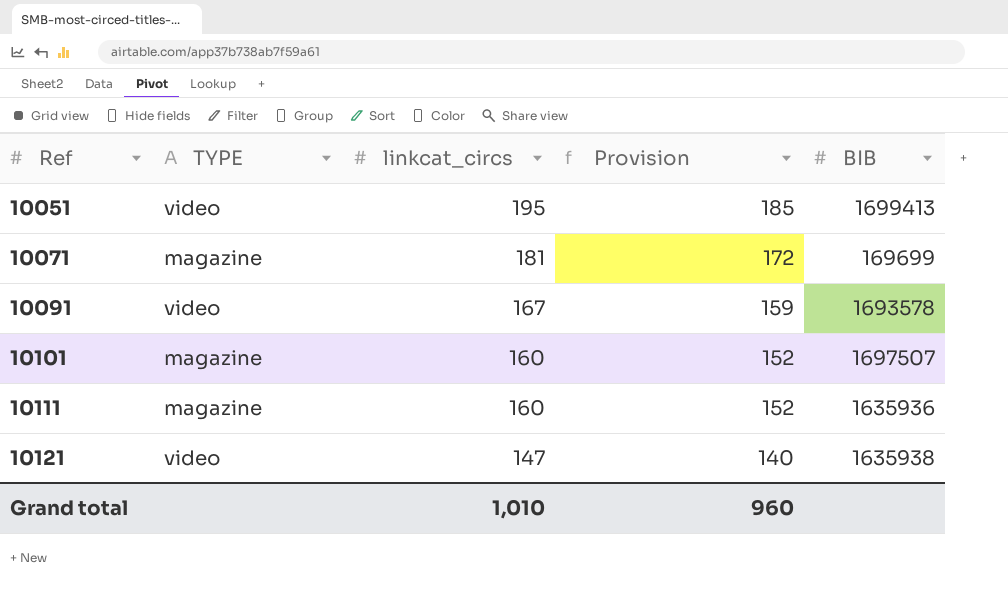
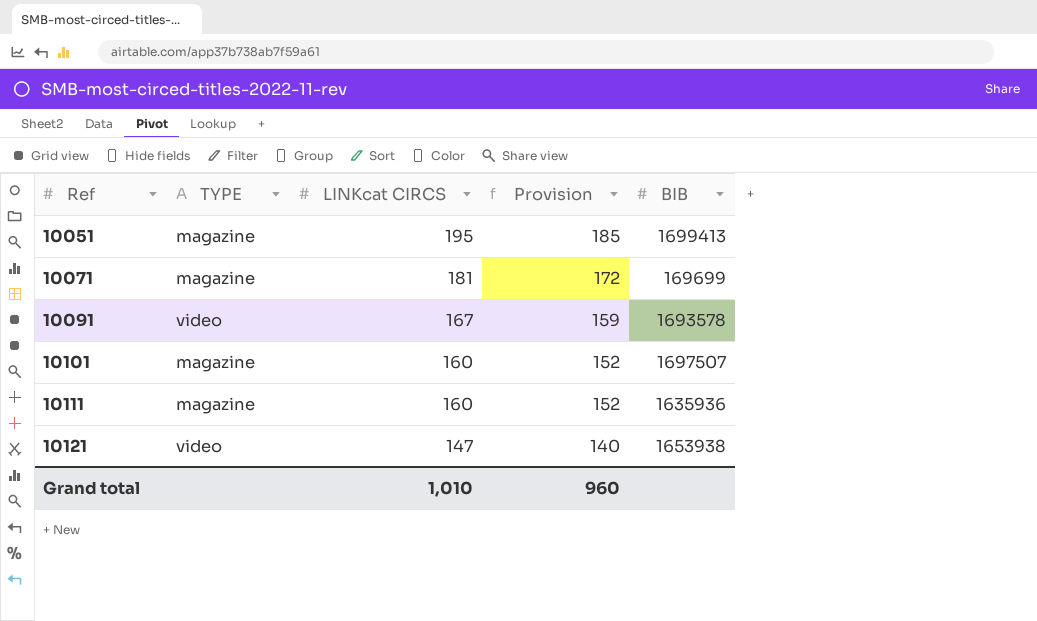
column name: linkcat_circs -> LINKcat CIRCS
10051 | TYPE: video -> magazine
10121 | BIB: 1635938 -> 1653938

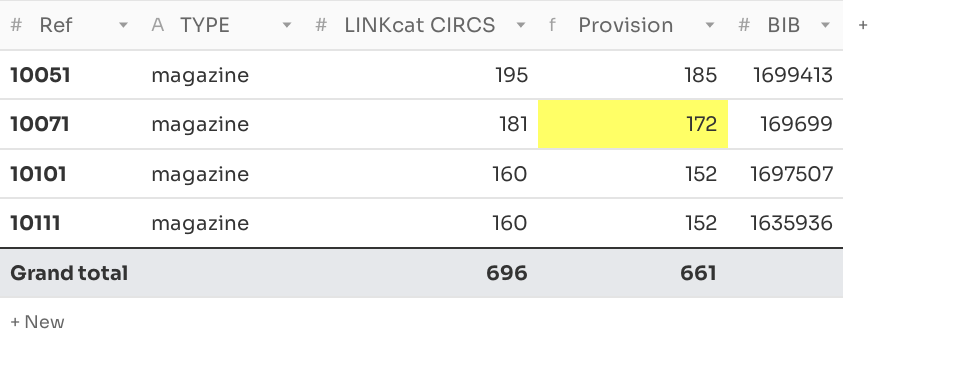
row 10091: video | 167 | 159 | 1693578 -> none
row 10121: video | 147 | 140 | 1653938 -> none
Grand total | LINKcat CIRCS: 1,010 -> 696
Grand total | Provision: 960 -> 661

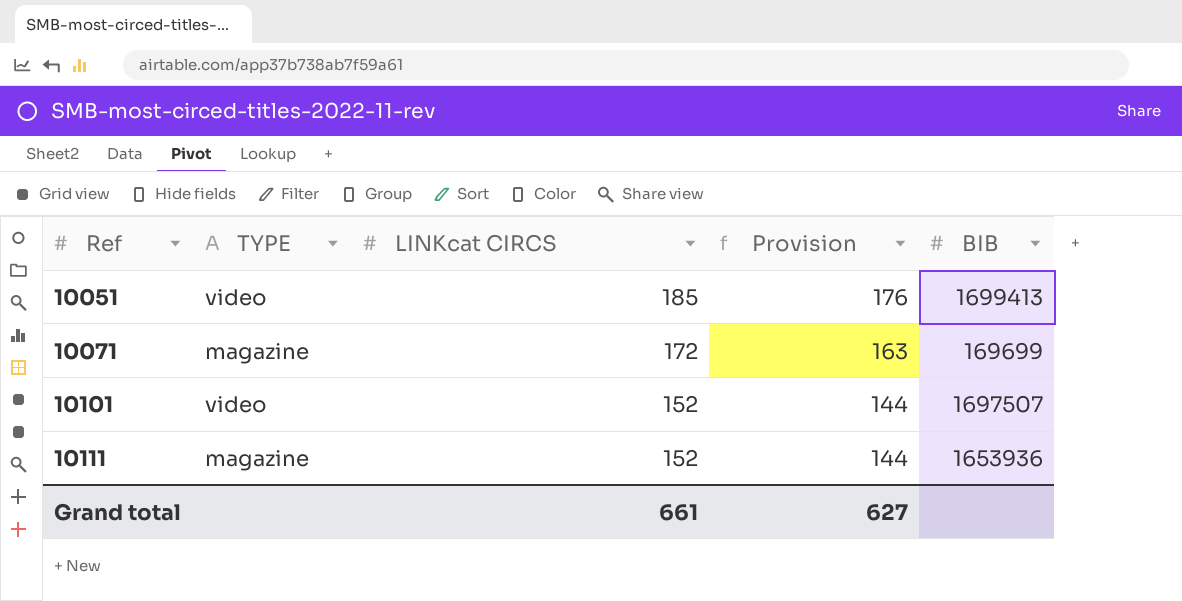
10051 | TYPE: magazine -> video
10051 | LINKcat CIRCS: 195 -> 185
10051 | Provision: 185 -> 176
10071 | LINKcat CIRCS: 181 -> 172
10071 | Provision: 172 -> 163
10101 | TYPE: magazine -> video
10101 | LINKcat CIRCS: 160 -> 152
10101 | Provision: 152 -> 144
10111 | LINKcat CIRCS: 160 -> 152
10111 | Provision: 152 -> 144
10111 | BIB: 1635936 -> 1653936
Grand total | LINKcat CIRCS: 696 -> 661
Grand total | Provision: 661 -> 627

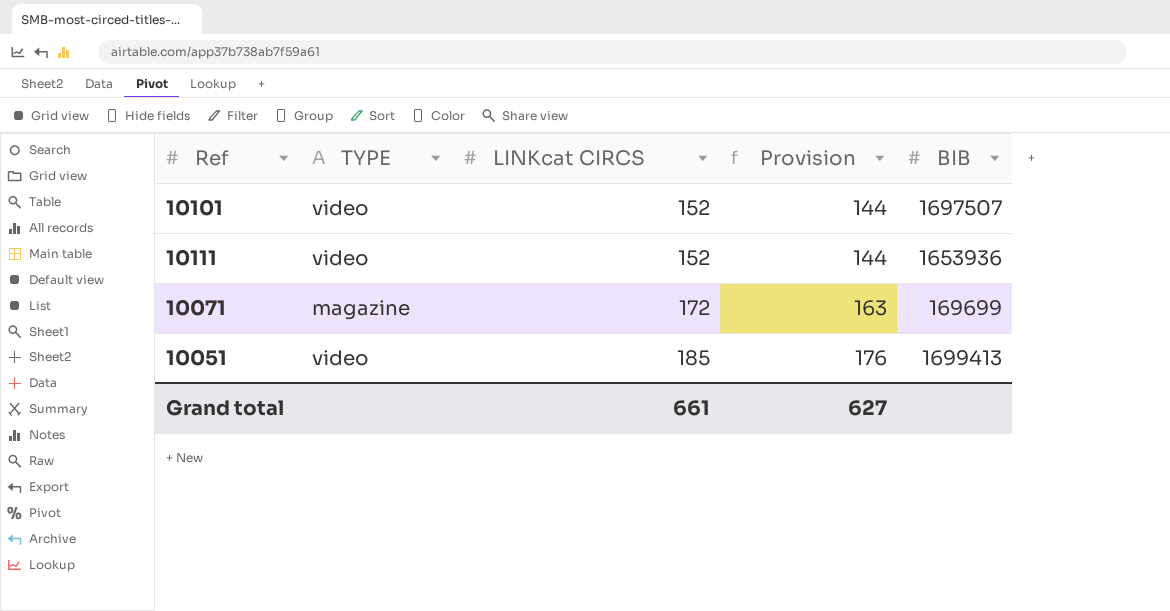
row order: Ref ascending -> LINKcat CIRCS ascending
10111 | TYPE: magazine -> video

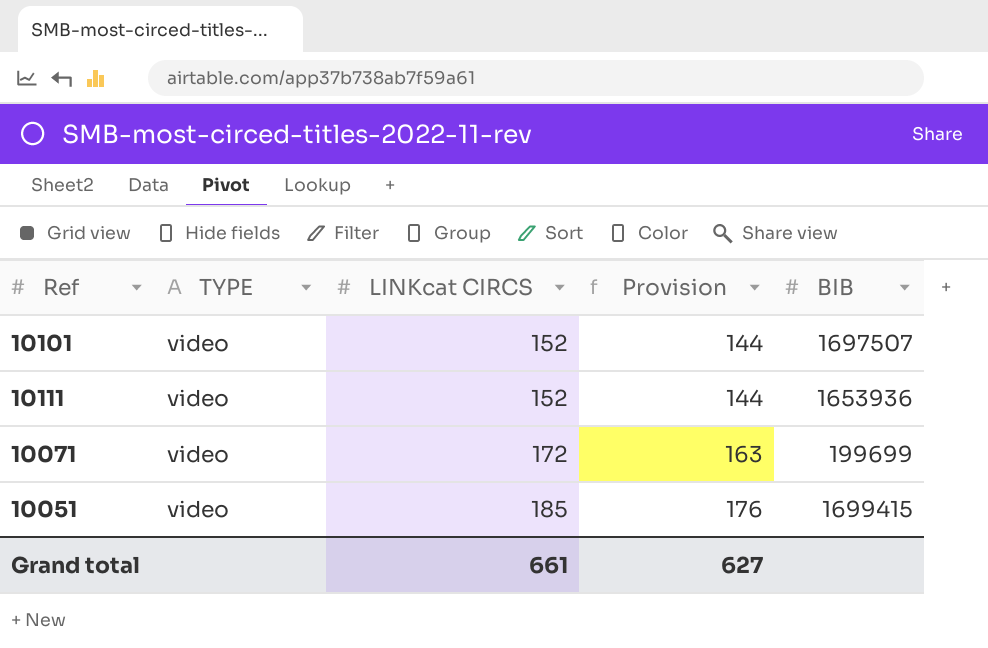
10071 | TYPE: magazine -> video
10071 | BIB: 169699 -> 199699
10051 | BIB: 1699413 -> 1699415

